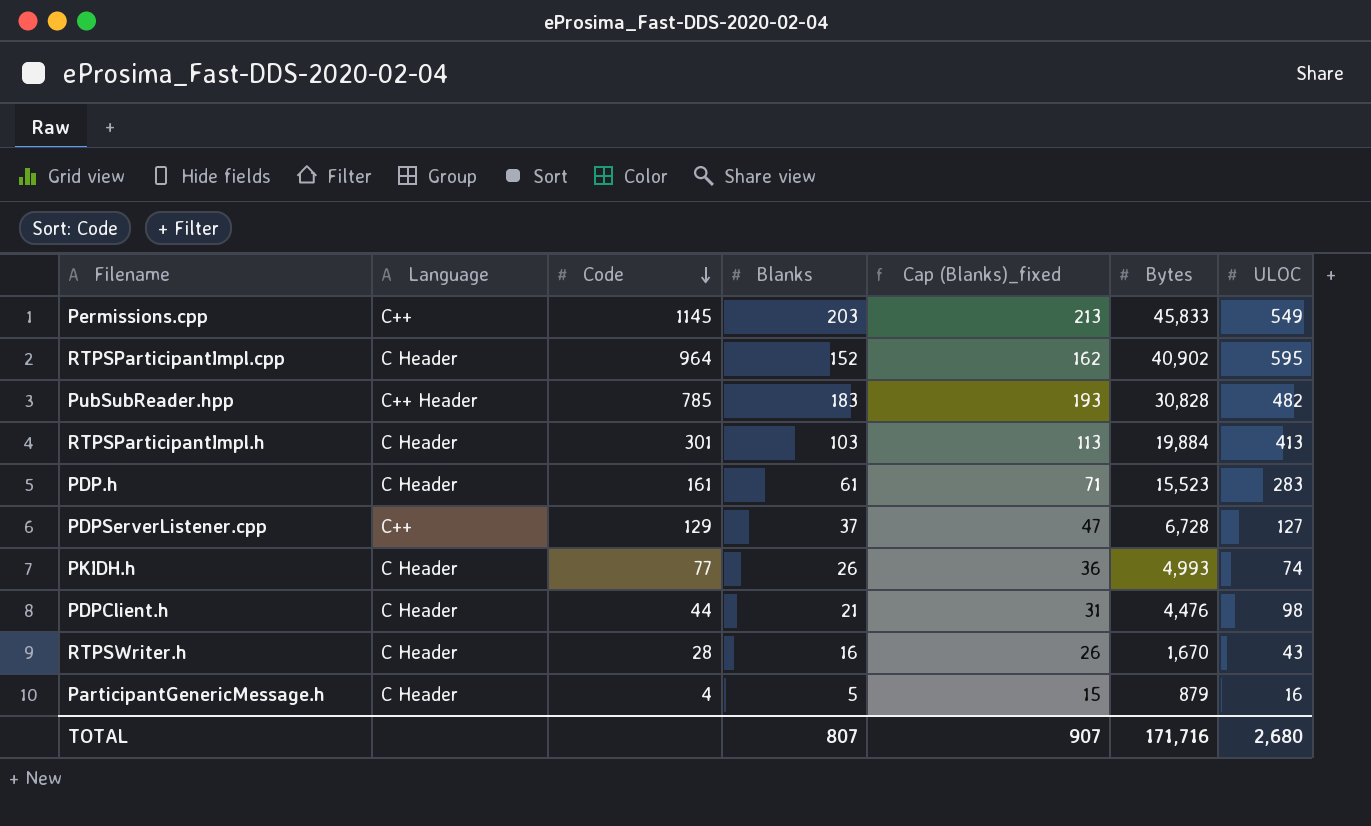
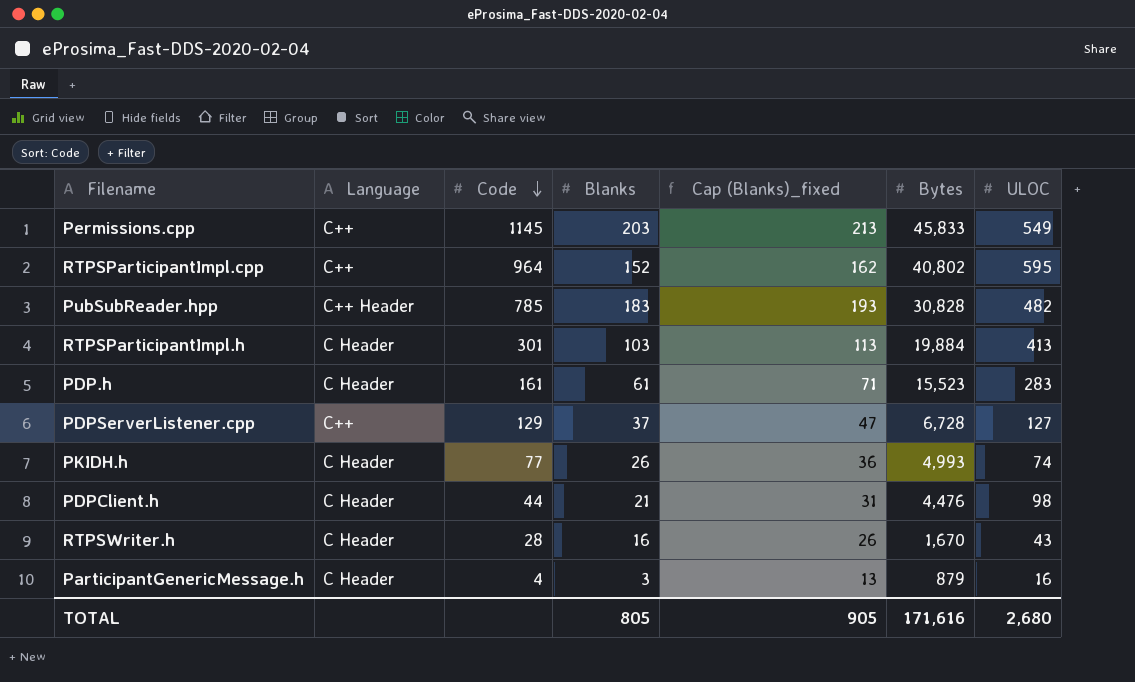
RTPSParticipantImpl.cpp | Language: C Header -> C++
RTPSParticipantImpl.cpp | Bytes: 40,902 -> 40,802
ParticipantGenericMessage.h | Blanks: 5 -> 3
ParticipantGenericMessage.h | Cap (Blanks)_fixed: 15 -> 13
TOTAL | Blanks: 807 -> 805
TOTAL | Cap (Blanks)_fixed: 907 -> 905
TOTAL | Bytes: 171,716 -> 171,616

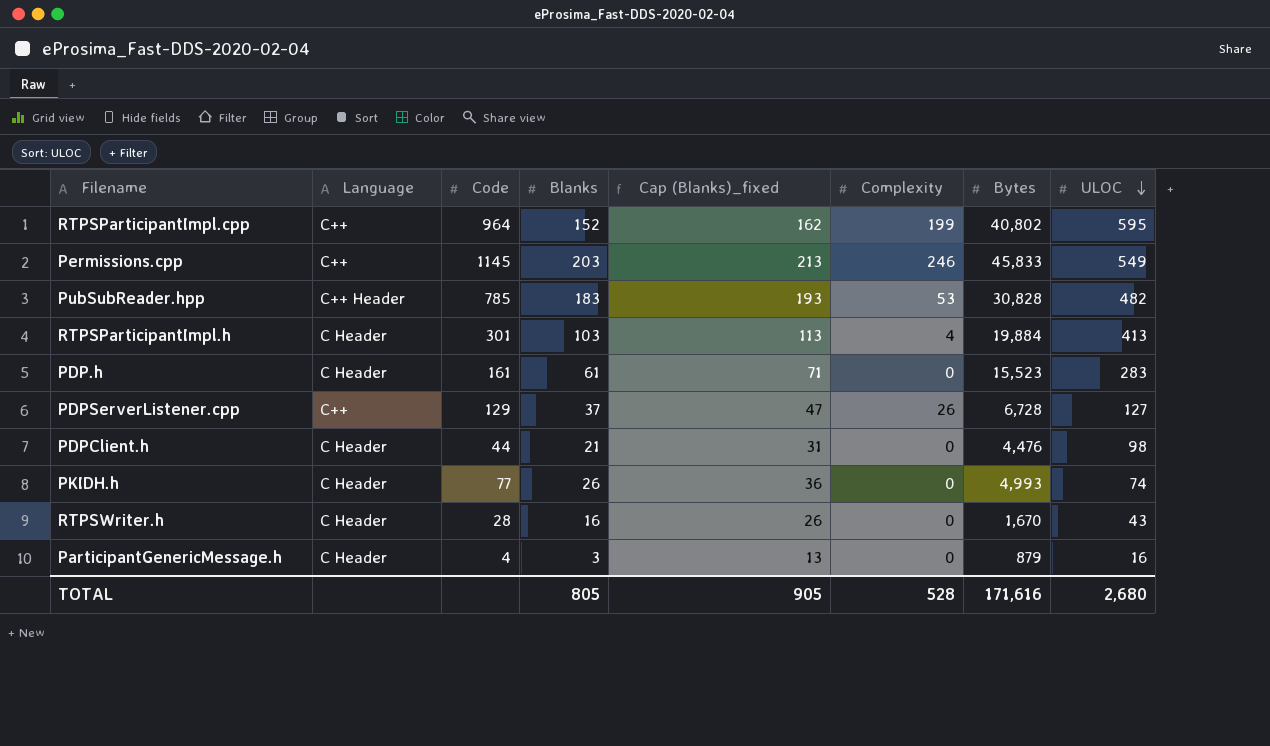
row order: Code descending -> ULOC descending
column Complexity | position: none -> 6

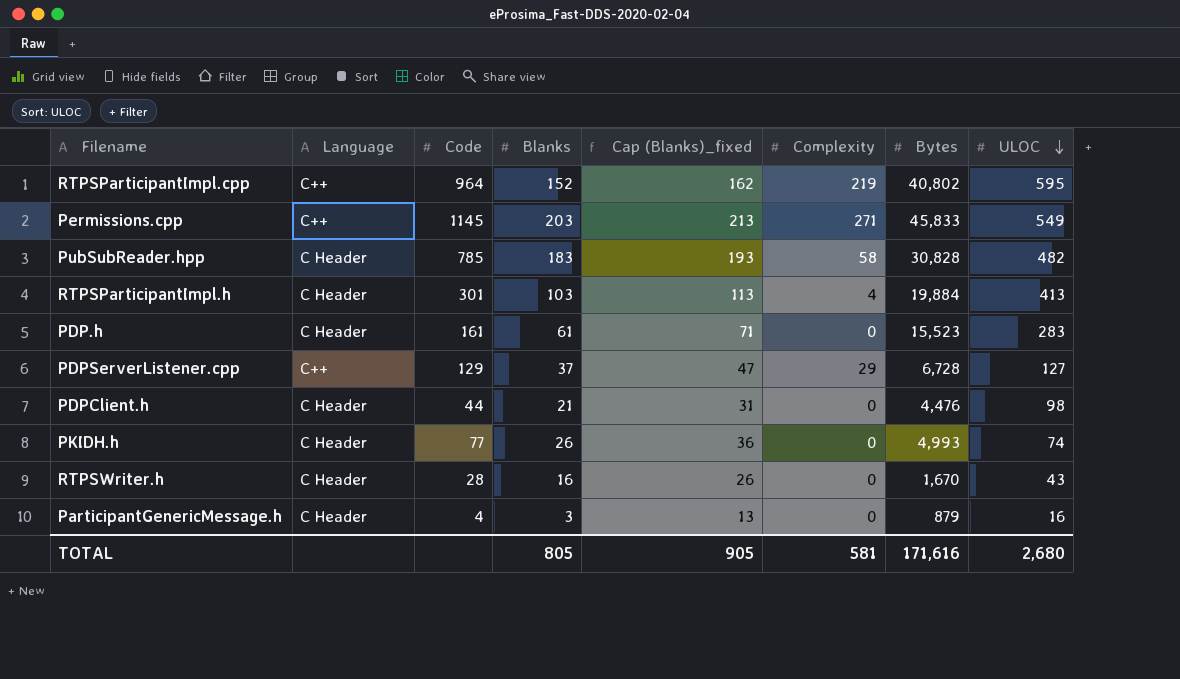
RTPSParticipantImpl.cpp | Complexity: 199 -> 219
Permissions.cpp | Complexity: 246 -> 271
PubSubReader.hpp | Language: C++ Header -> C Header
PubSubReader.hpp | Complexity: 53 -> 58
PDPServerListener.cpp | Complexity: 26 -> 29
TOTAL | Complexity: 528 -> 581

